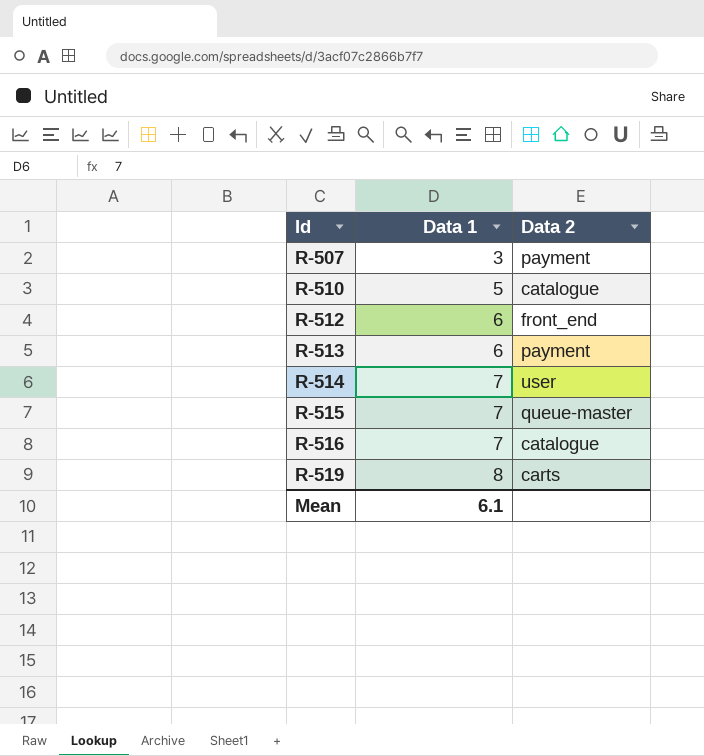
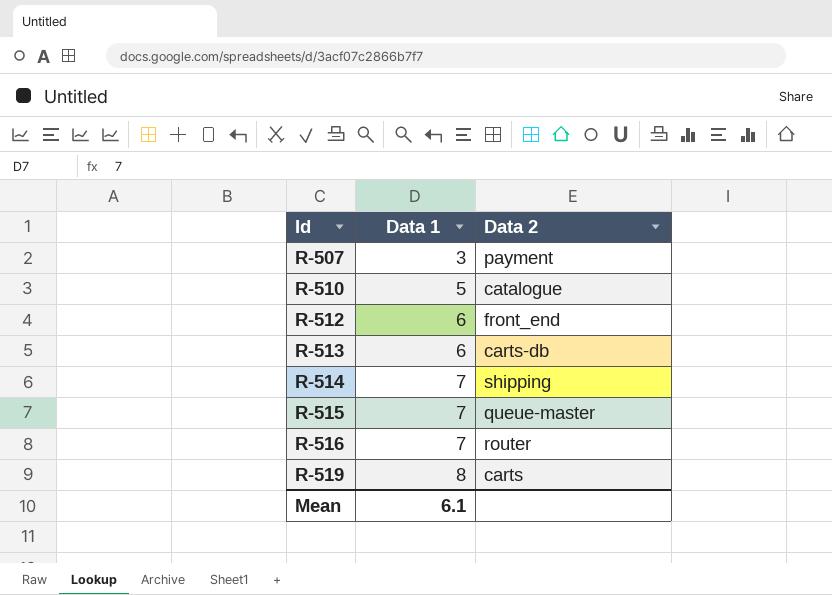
R-513 | Data 2: payment -> carts-db
R-514 | Data 2: user -> shipping
R-516 | Data 2: catalogue -> router

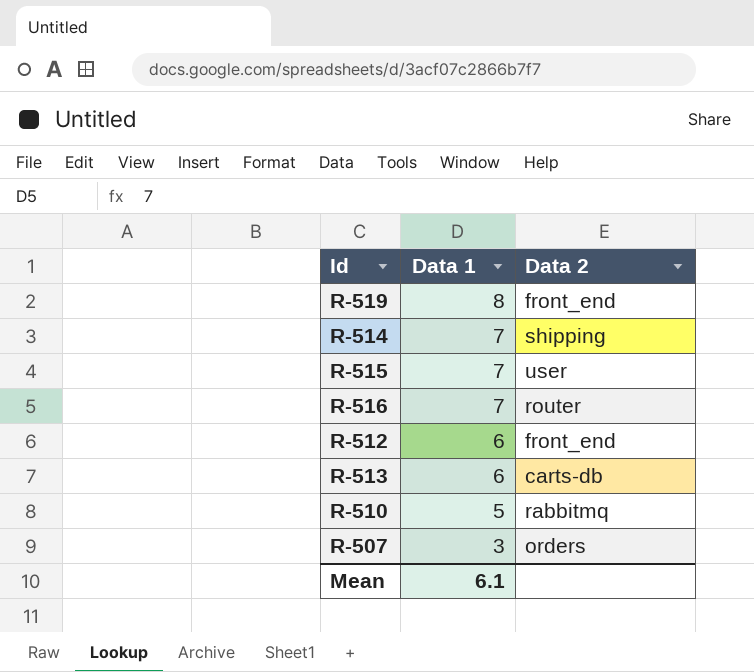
row order: Id ascending -> Data 1 descending
R-519 | Data 2: carts -> front_end
R-515 | Data 2: queue-master -> user
R-510 | Data 2: catalogue -> rabbitmq
R-507 | Data 2: payment -> orders

